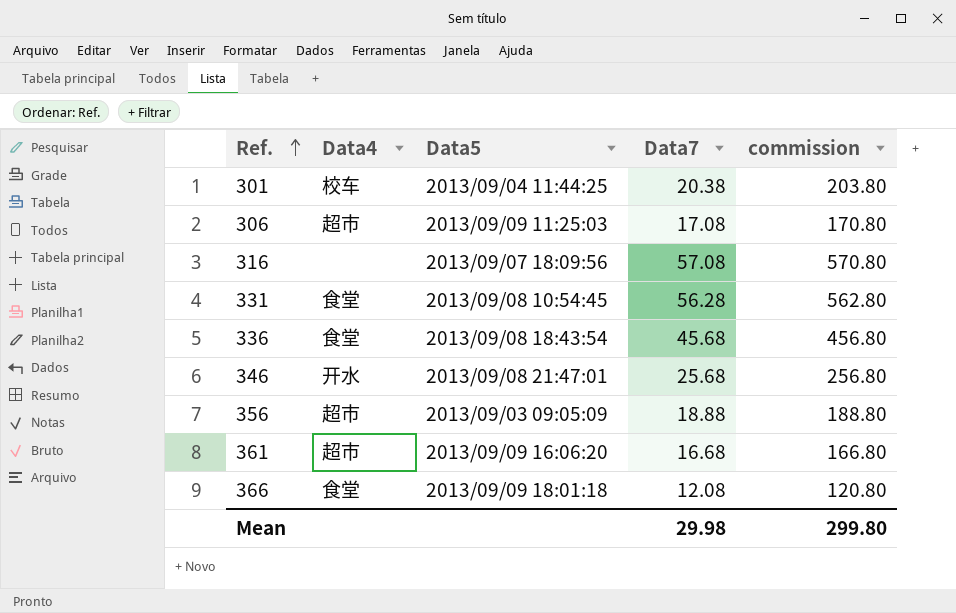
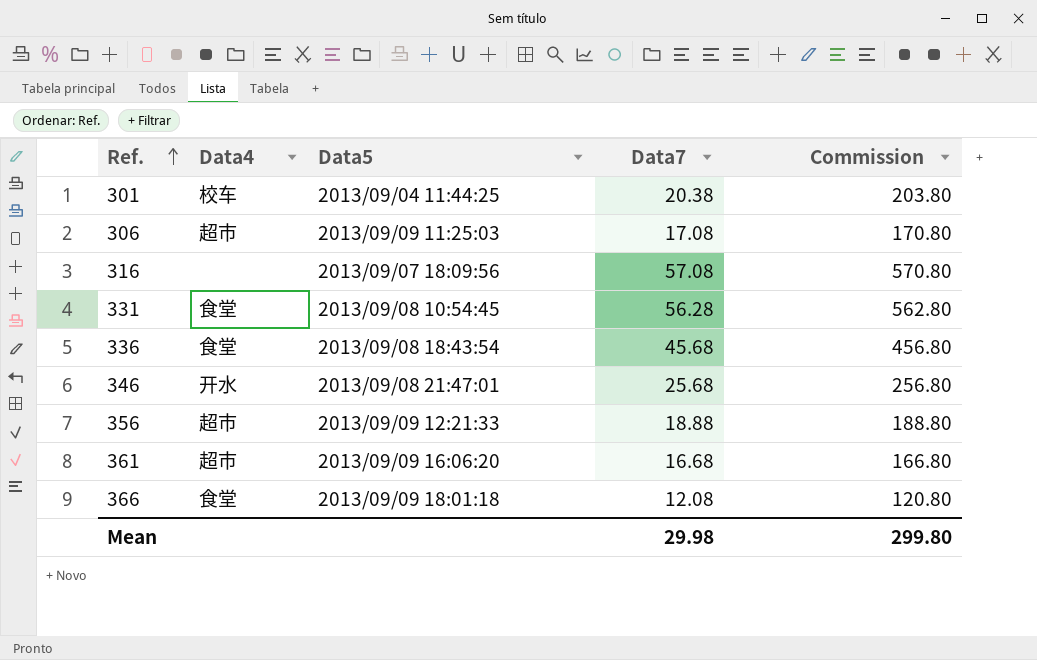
column name: commission -> Commission
356 | Data5: 2013/09/03 09:05:09 -> 2013/09/09 12:21:33

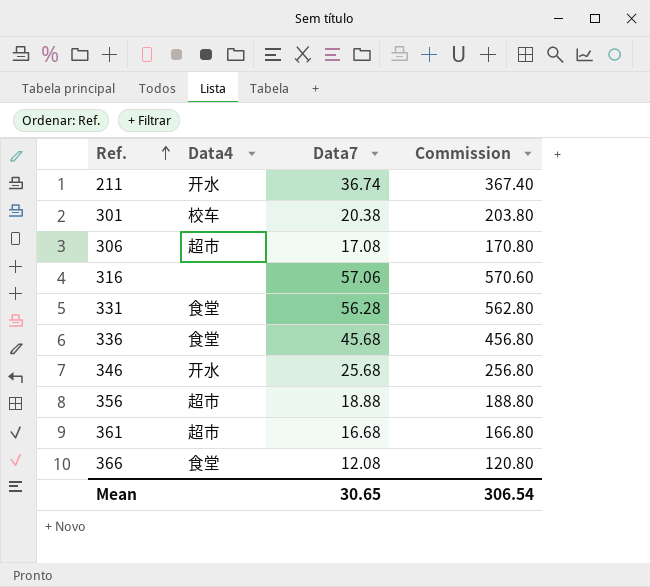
column Data5 | position: 3 -> none
row 211: none -> 开水 | 36.74 | 367.40
316 | Data7: 57.08 -> 57.06
316 | Commission: 570.80 -> 570.60
Mean | Data7: 29.98 -> 30.65
Mean | Commission: 299.80 -> 306.54

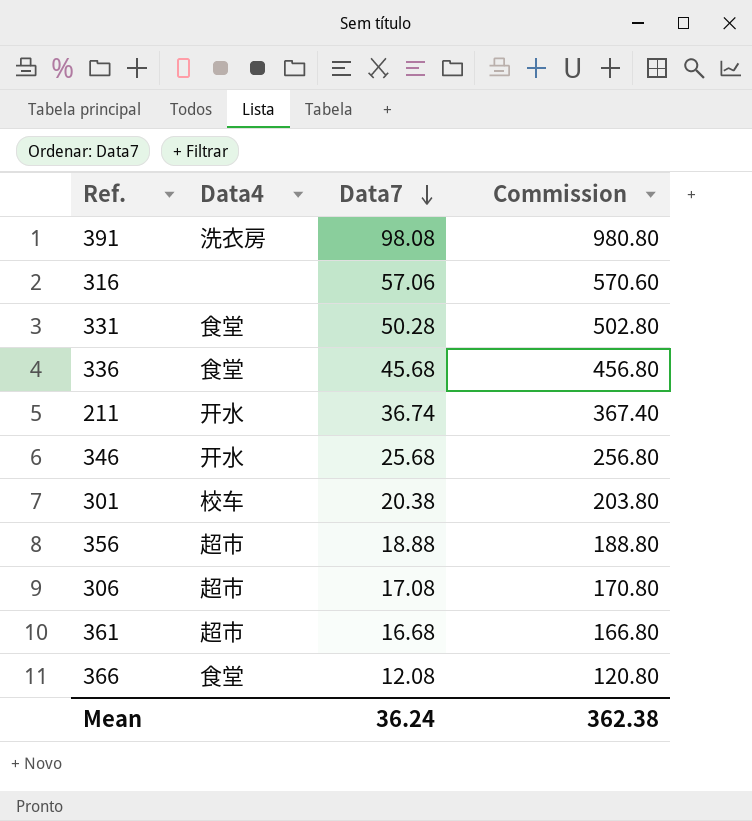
row order: Ref. ascending -> Data7 descending
row 391: none -> 洗衣房 | 98.08 | 980.80
331 | Data7: 56.28 -> 50.28
331 | Commission: 562.80 -> 502.80
Mean | Data7: 30.65 -> 36.24
Mean | Commission: 306.54 -> 362.38

